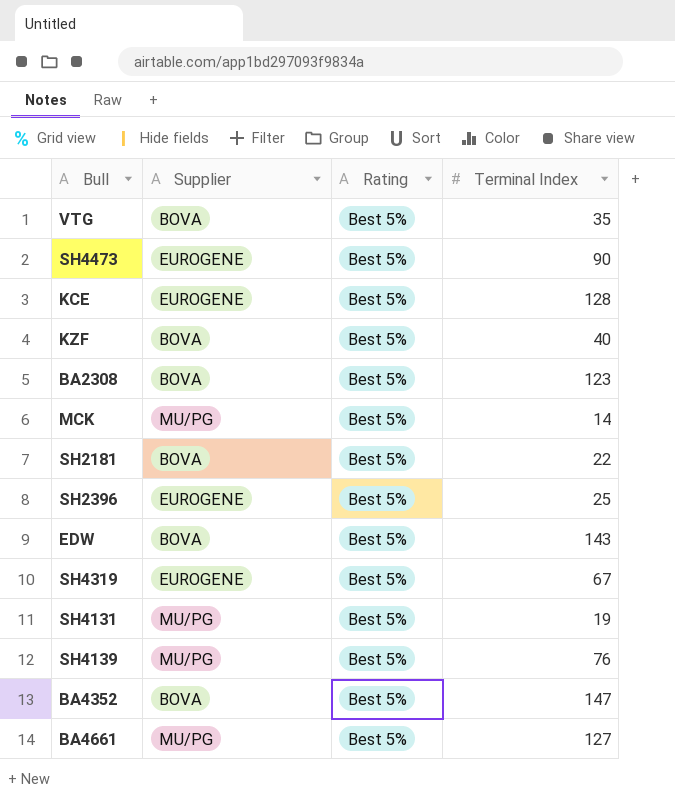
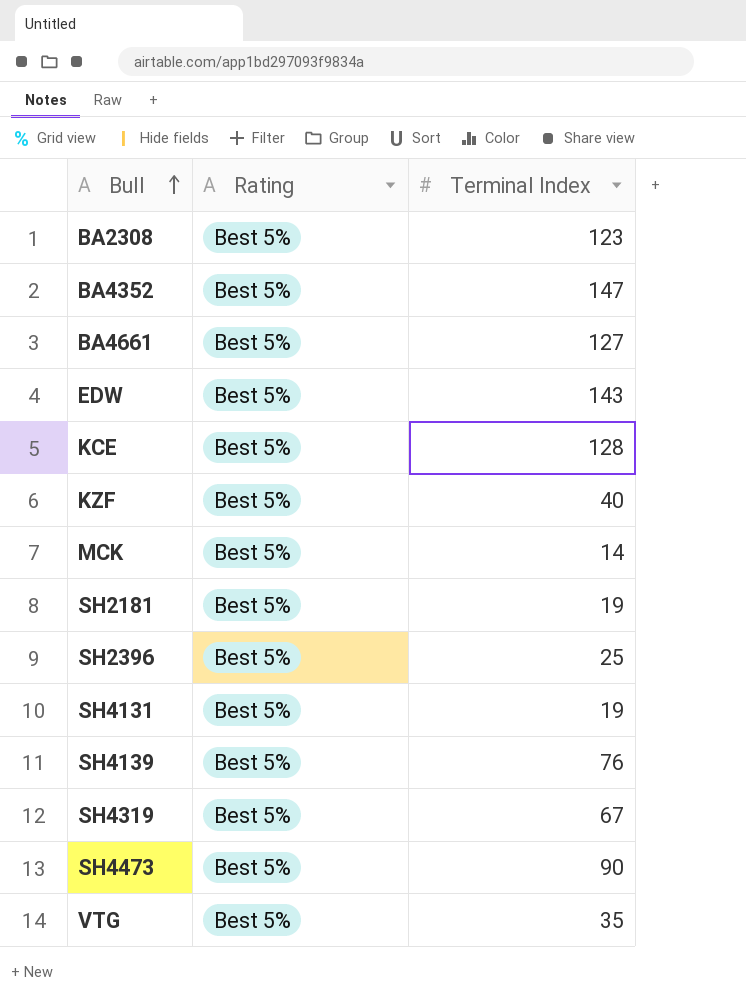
row order: none -> Bull ascending
column Supplier | position: 2 -> none
SH2181 | Terminal Index: 22 -> 19

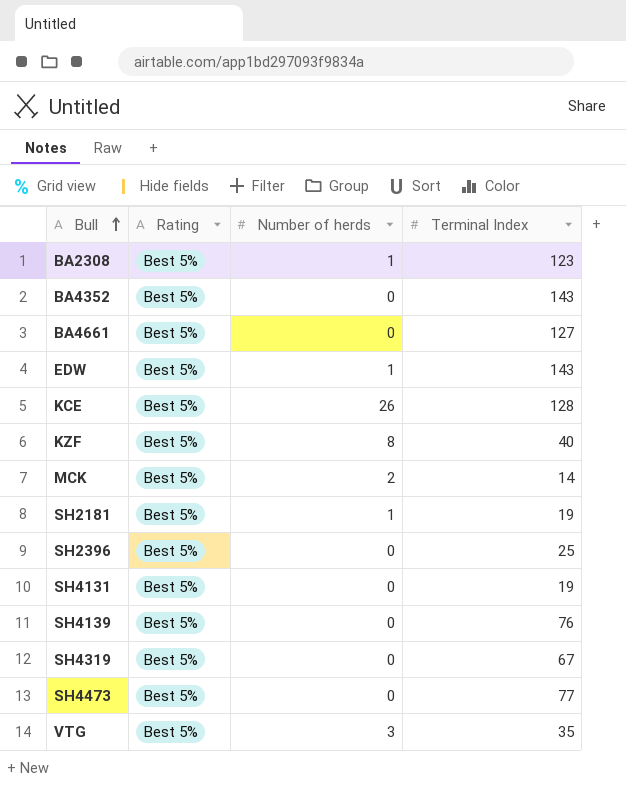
column Number of herds | position: none -> 3
BA4352 | Terminal Index: 147 -> 143
SH4473 | Terminal Index: 90 -> 77

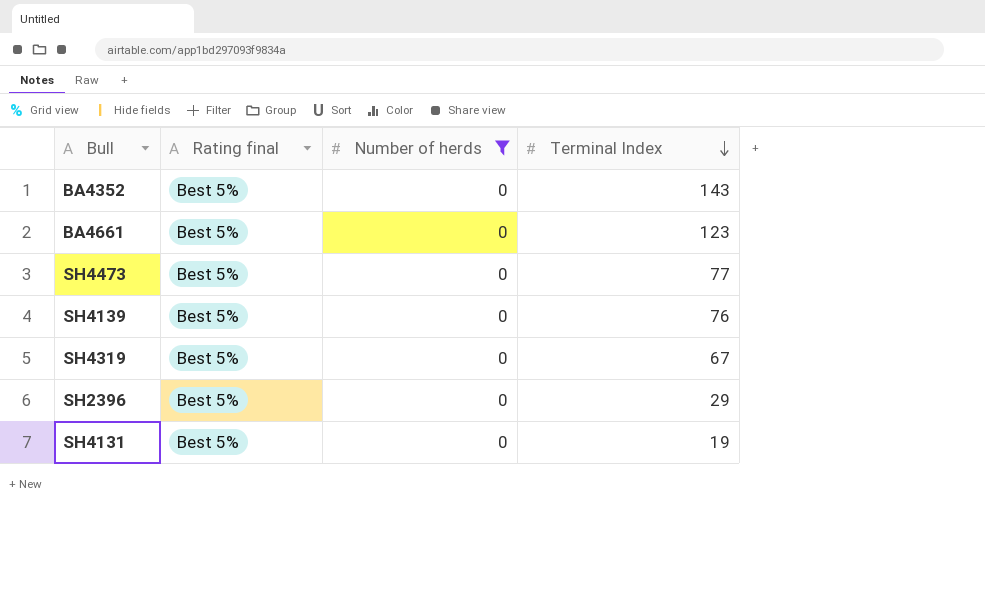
filter: none -> Number of herds = 0
row order: Bull ascending -> Terminal Index descending
column name: Rating -> Rating final
BA4661 | Terminal Index: 127 -> 123
SH2396 | Terminal Index: 25 -> 29

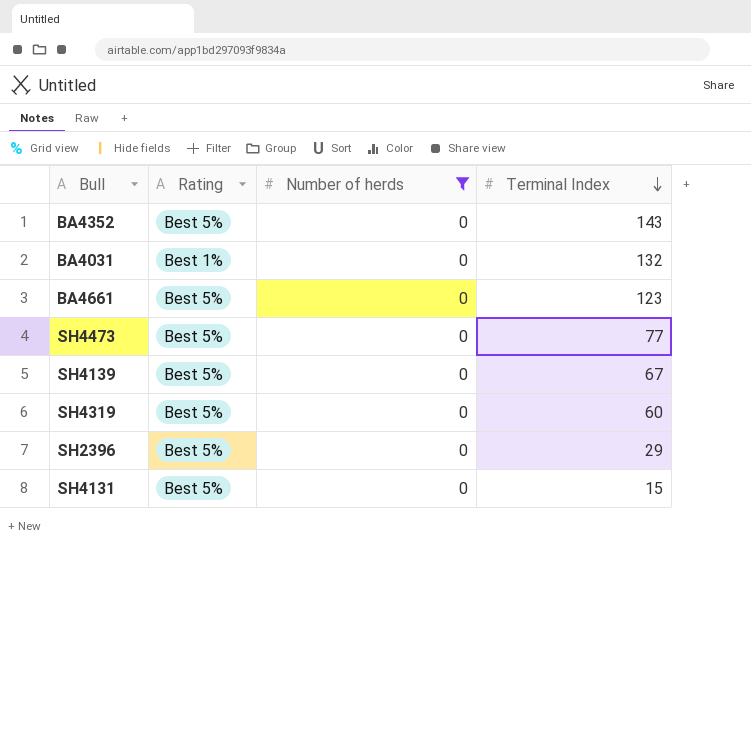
column name: Rating final -> Rating
row BA4031: none -> Best 1% | 0 | 132
SH4139 | Terminal Index: 76 -> 67
SH4319 | Terminal Index: 67 -> 60
SH4131 | Terminal Index: 19 -> 15

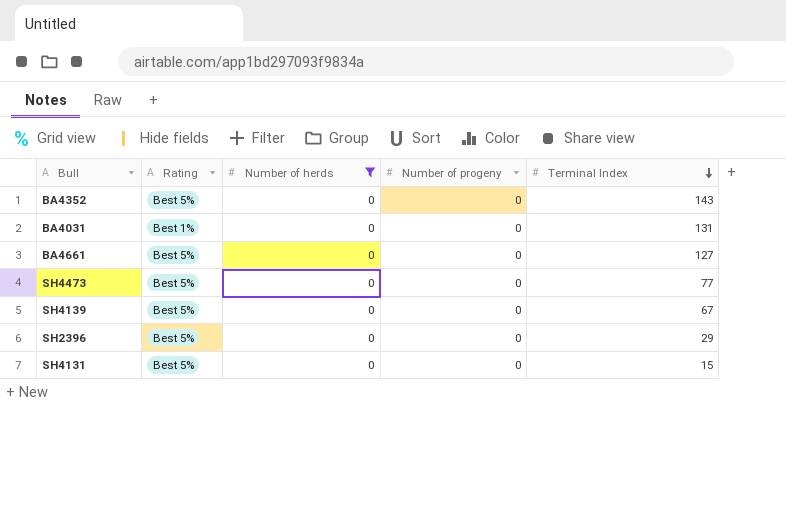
column Number of progeny | position: none -> 4
row SH4319: Best 5% | 0 | 60 -> none
BA4031 | Terminal Index: 132 -> 131
BA4661 | Terminal Index: 123 -> 127

